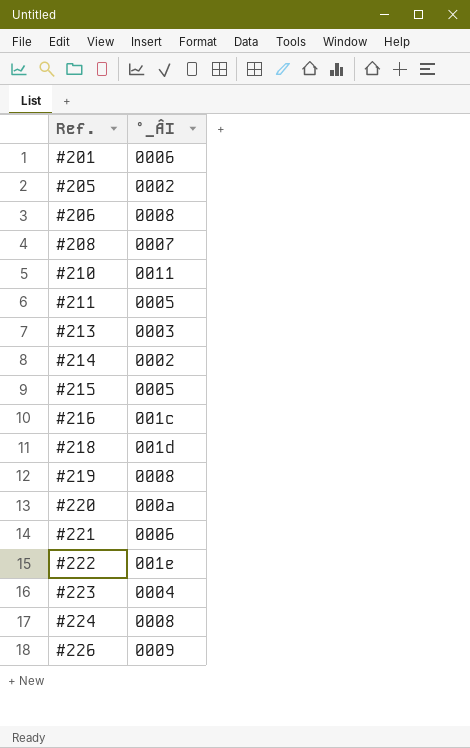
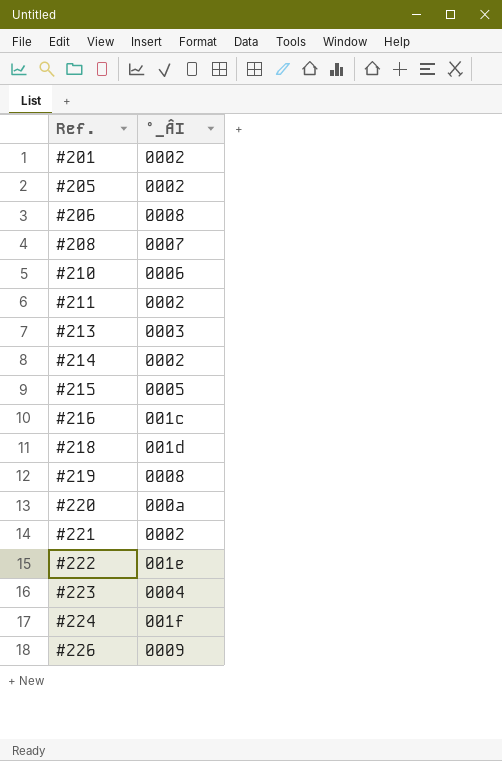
#201 | °_ÂI: 0006 -> 0002
#210 | °_ÂI: 0011 -> 0006
#211 | °_ÂI: 0005 -> 0002
#221 | °_ÂI: 0006 -> 0002
#224 | °_ÂI: 0008 -> 001f

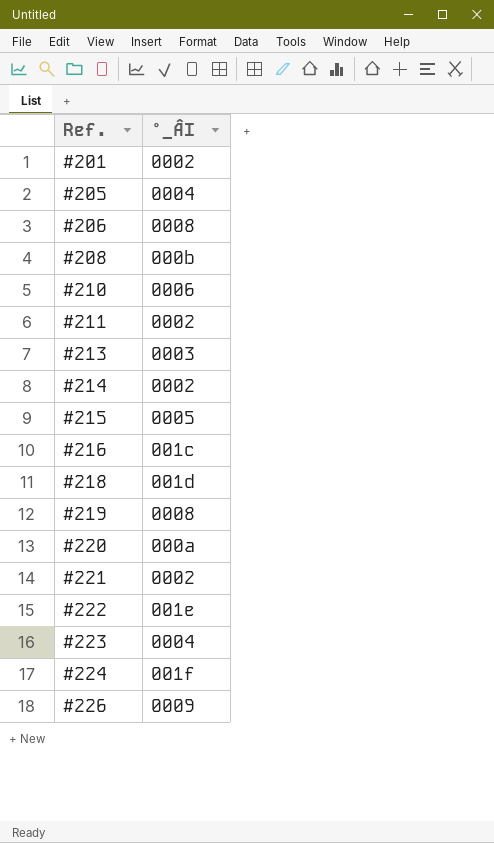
#205 | °_ÂI: 0002 -> 0004
#208 | °_ÂI: 0007 -> 000b

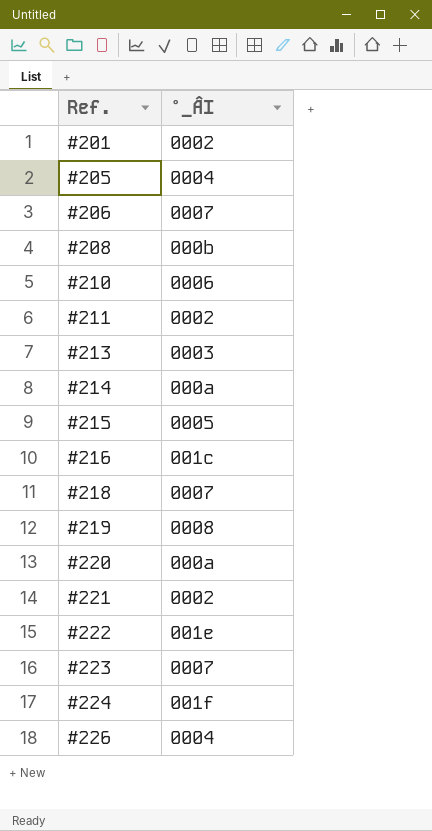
#206 | °_ÂI: 0008 -> 0007
#214 | °_ÂI: 0002 -> 000a
#218 | °_ÂI: 001d -> 0007
#223 | °_ÂI: 0004 -> 0007
#226 | °_ÂI: 0009 -> 0004

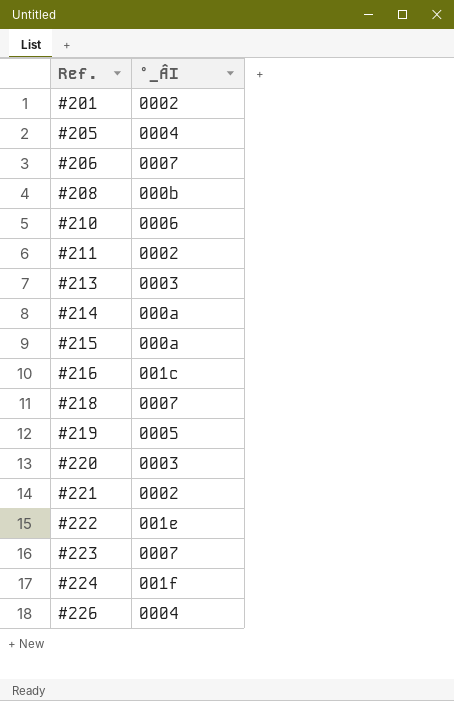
#215 | °_ÂI: 0005 -> 000a
#219 | °_ÂI: 0008 -> 0005
#220 | °_ÂI: 000a -> 0003

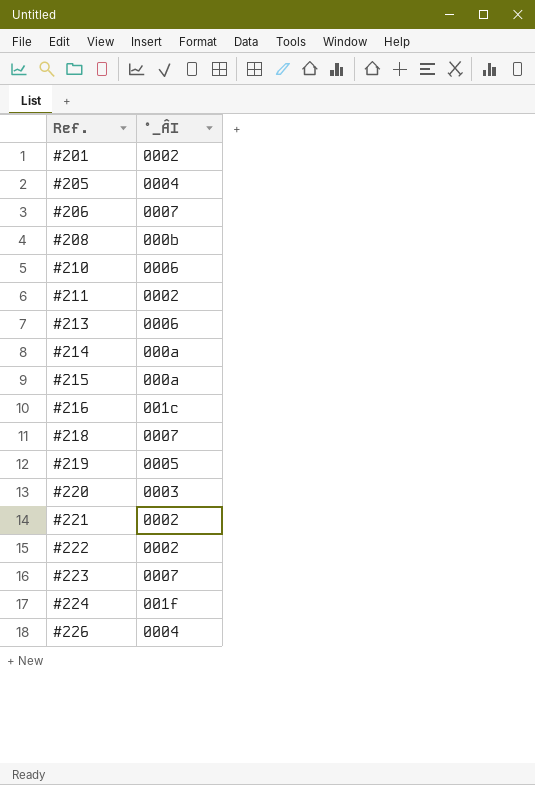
#213 | °_ÂI: 0003 -> 0006
#222 | °_ÂI: 001e -> 0002

